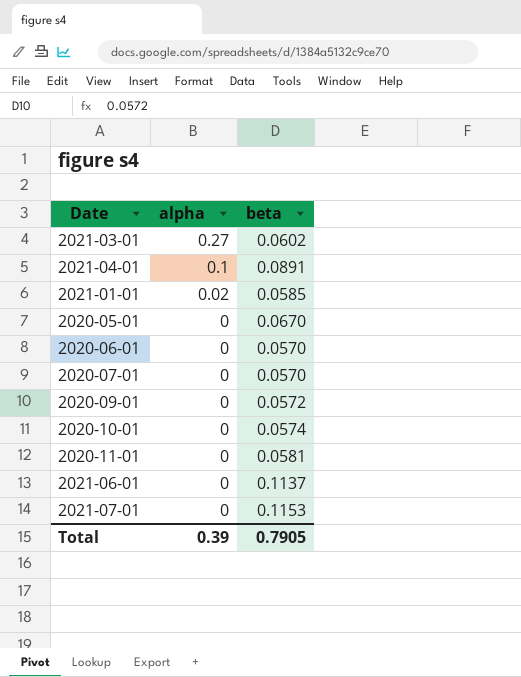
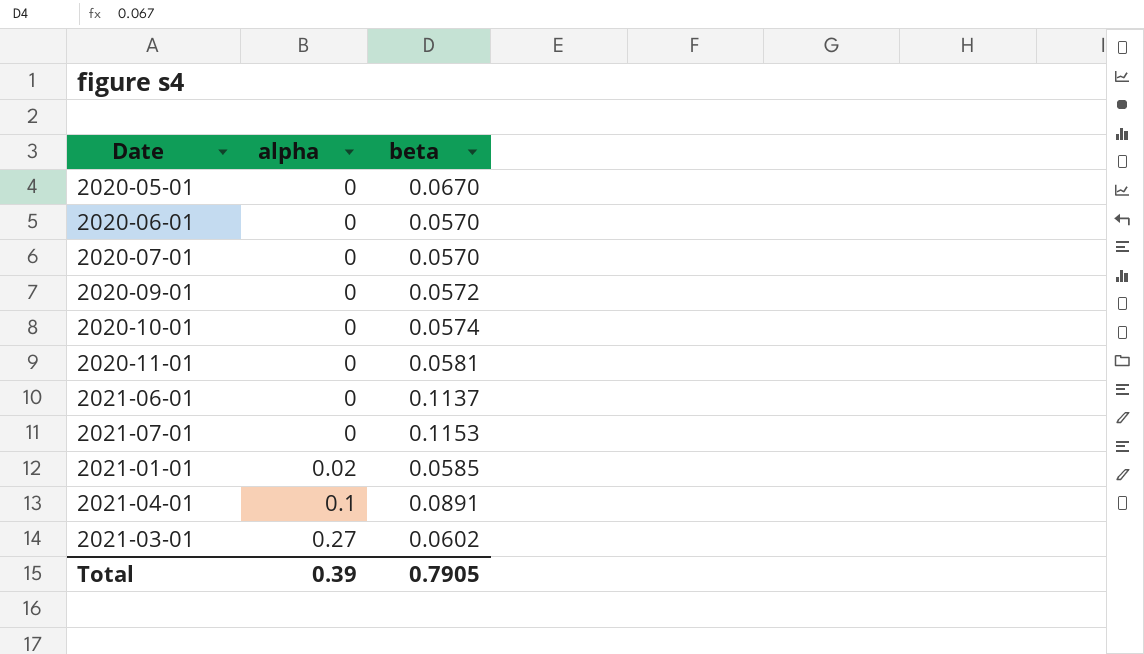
row order: alpha descending -> alpha ascending

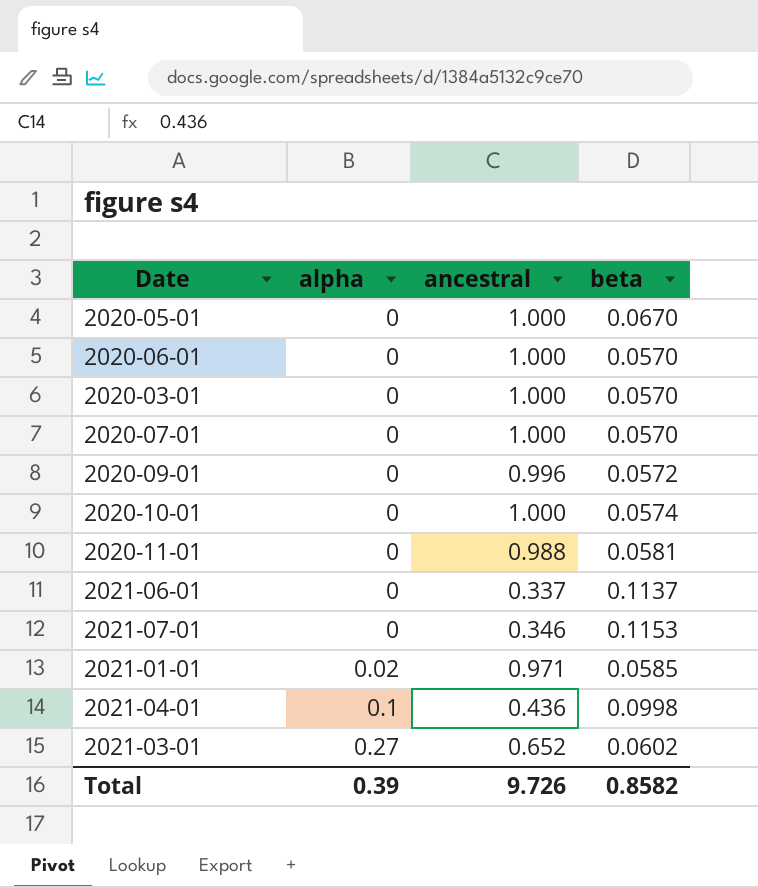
column ancestral | position: none -> 3
row 2020-03-01: none -> 0 | 1.000 | 0.0570
2021-04-01 | beta: 0.0891 -> 0.0998
Total | beta: 0.7905 -> 0.8582

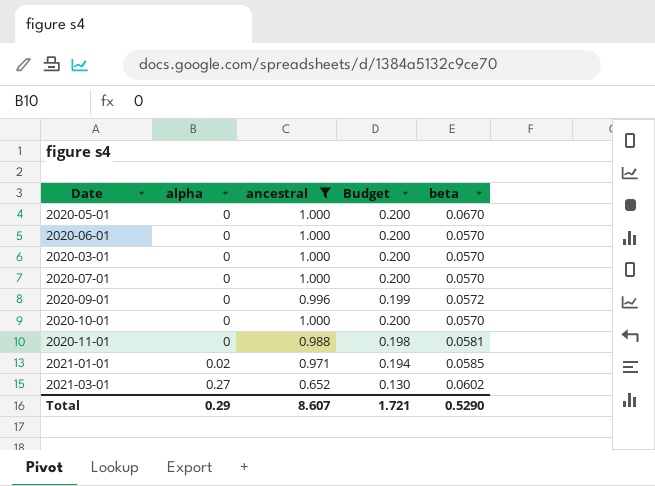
filter: none -> ancestral >= 0.652
column Budget | formula: none -> [ancestral] * 0.2
2020-10-01 | beta: 0.0574 -> 0.0570
Total | alpha: 0.39 -> 0.29
Total | ancestral: 9.726 -> 8.607
Total | beta: 0.8582 -> 0.5290

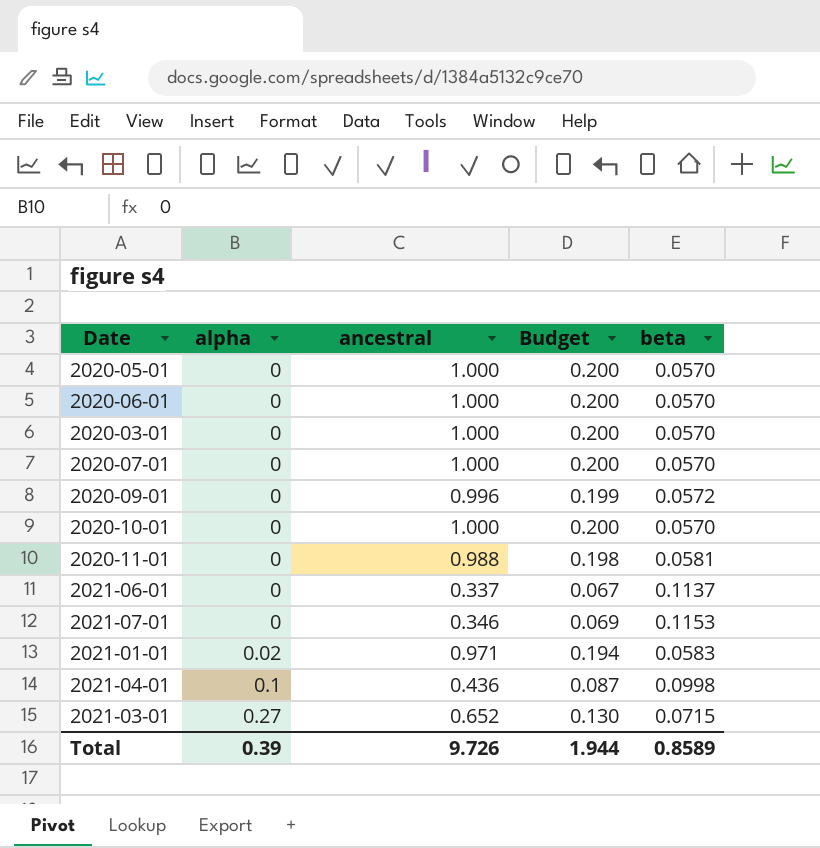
filter: ancestral >= 0.652 -> none
2020-05-01 | beta: 0.0670 -> 0.0570
2021-01-01 | beta: 0.0585 -> 0.0583
2021-03-01 | beta: 0.0602 -> 0.0715
Total | alpha: 0.29 -> 0.39
Total | ancestral: 8.607 -> 9.726
Total | Budget: 1.721 -> 1.944
Total | beta: 0.5290 -> 0.8589

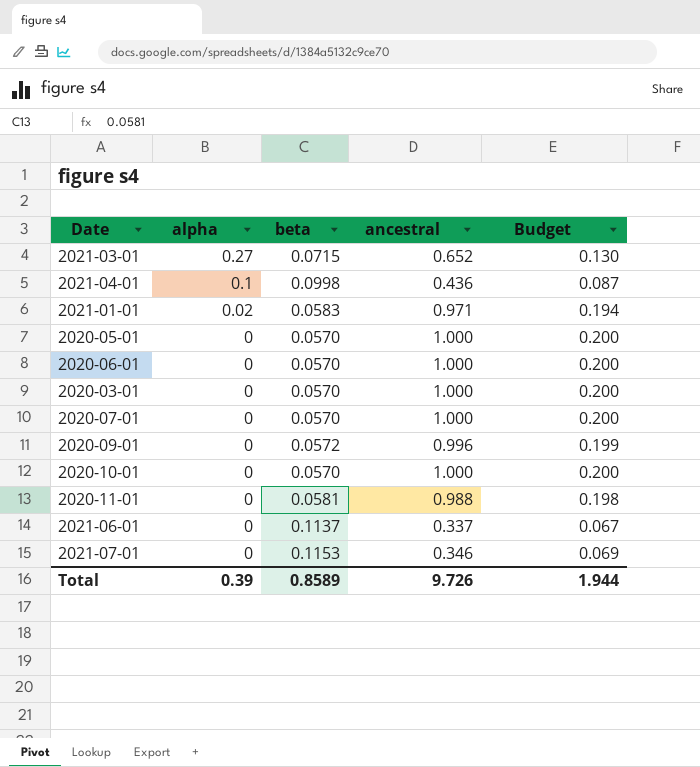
row order: alpha ascending -> alpha descending
column beta | position: 5 -> 3

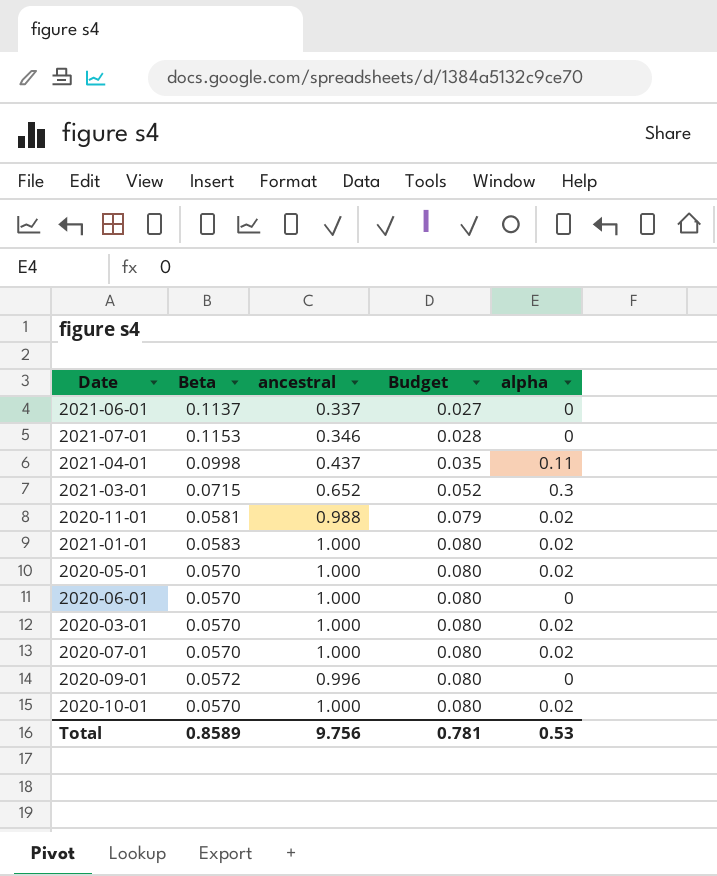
row order: alpha descending -> Budget ascending
column name: beta -> Beta
column Budget | formula: [ancestral] * 0.2 -> [ancestral] * 0.08
column alpha | position: 2 -> 5
2021-04-01 | ancestral: 0.436 -> 0.437
2021-04-01 | alpha: 0.1 -> 0.11
2021-03-01 | alpha: 0.27 -> 0.3
2020-11-01 | alpha: 0 -> 0.02
2021-01-01 | ancestral: 0.971 -> 1.000
2020-05-01 | alpha: 0 -> 0.02
2020-03-01 | alpha: 0 -> 0.02
2020-07-01 | alpha: 0 -> 0.02
2020-10-01 | alpha: 0 -> 0.02
Total | ancestral: 9.726 -> 9.756
Total | Budget: 1.944 -> 0.781
Total | alpha: 0.39 -> 0.53

